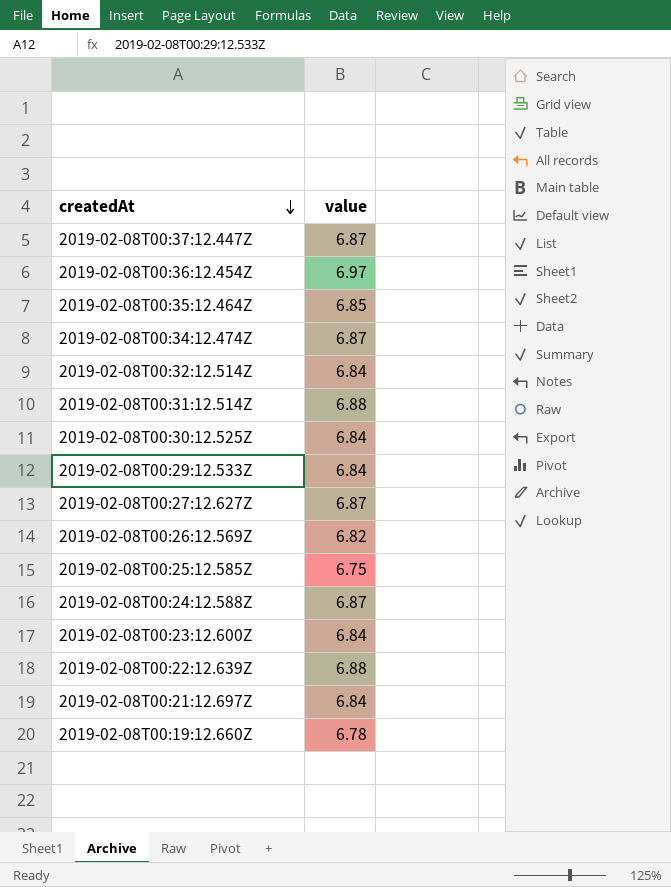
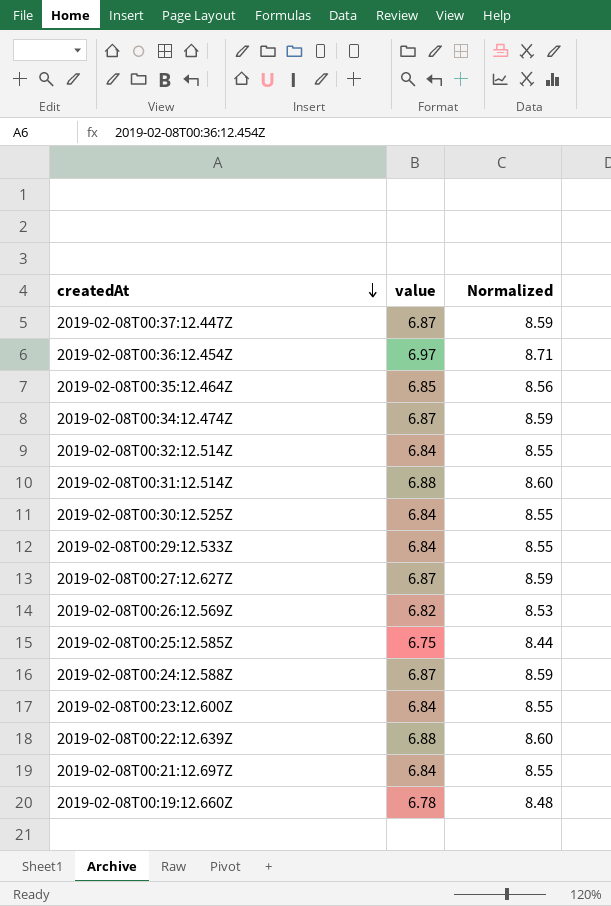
column Normalized | formula: none -> [value] * 1.25

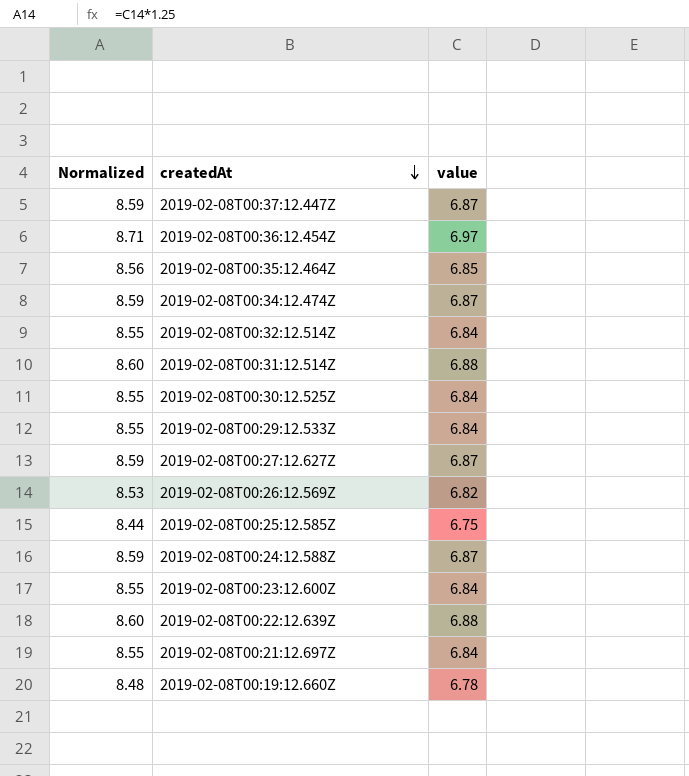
column Normalized | position: 3 -> 1

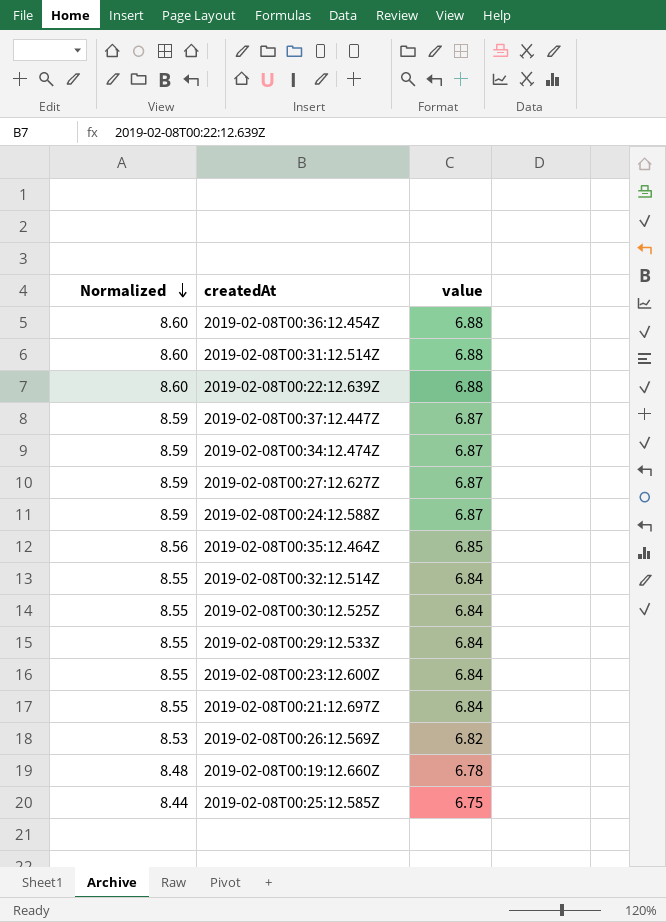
row order: createdAt descending -> Normalized descending
2019-02-08T00:36:12.454Z | Normalized: 8.71 -> 8.60
2019-02-08T00:36:12.454Z | value: 6.97 -> 6.88

